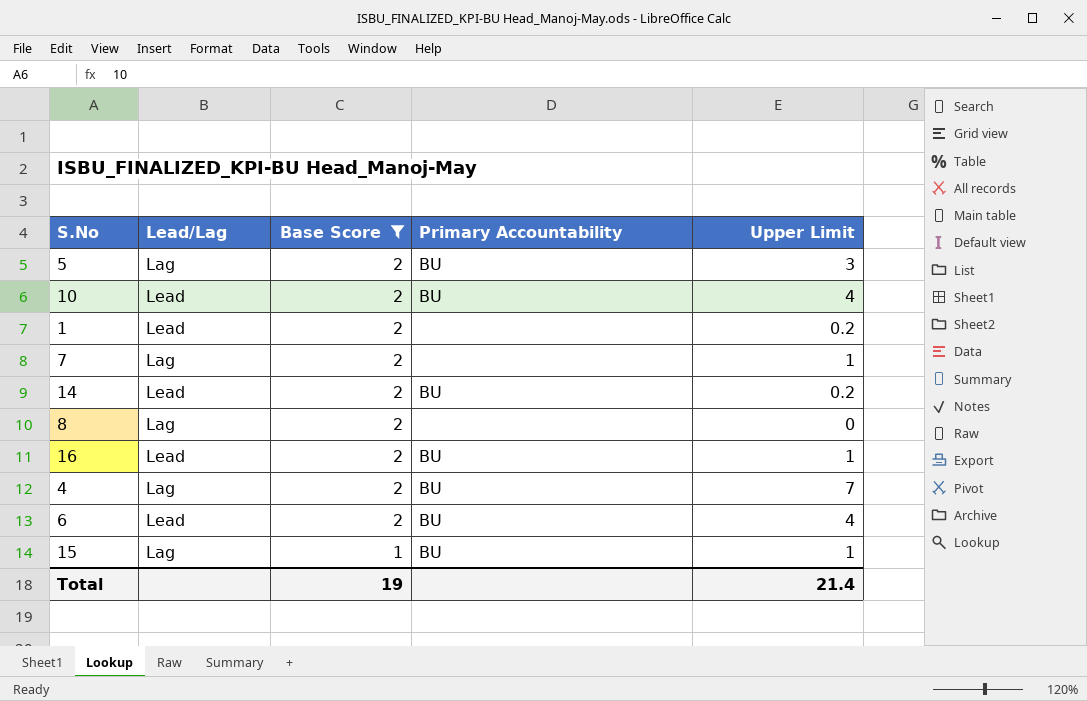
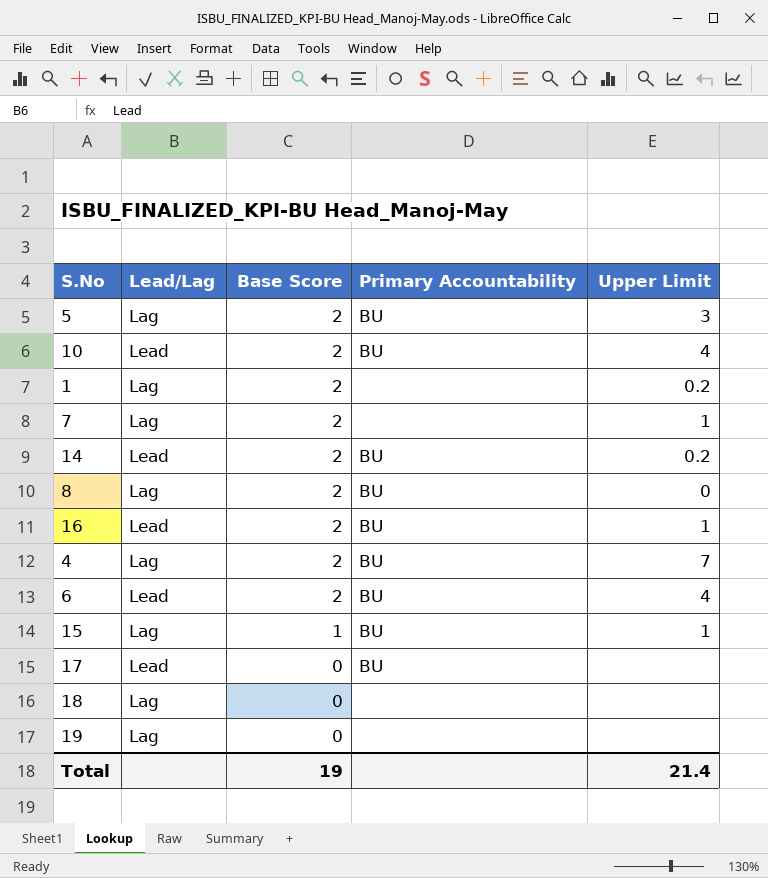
filter: Base Score != 0 -> none
1 | Lead/Lag: Lead -> Lag
8 | Primary Accountability: none -> BU

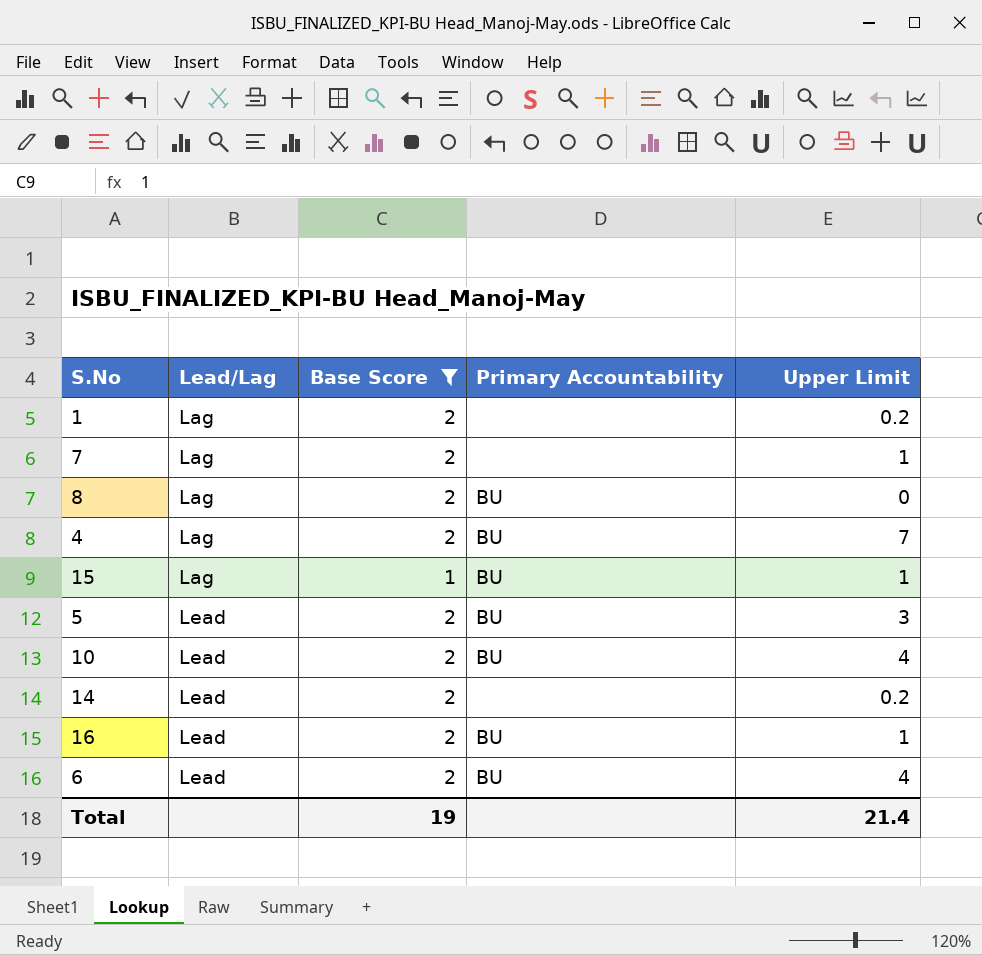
filter: none -> Base Score != 0
row order: Base Score descending -> Lead/Lag ascending
5 | Lead/Lag: Lag -> Lead
14 | Primary Accountability: BU -> none

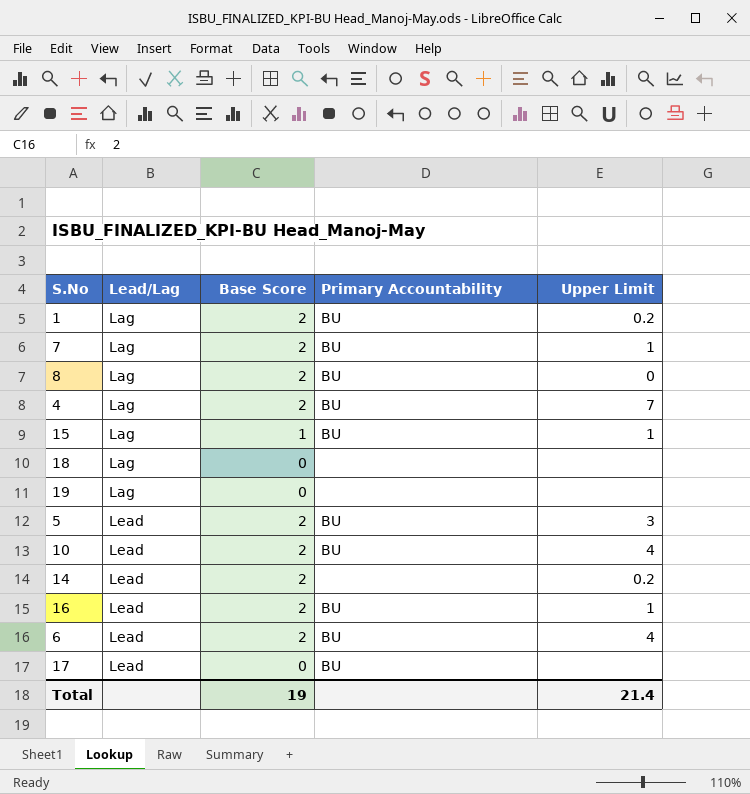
filter: Base Score != 0 -> none
1 | Primary Accountability: none -> BU
7 | Primary Accountability: none -> BU

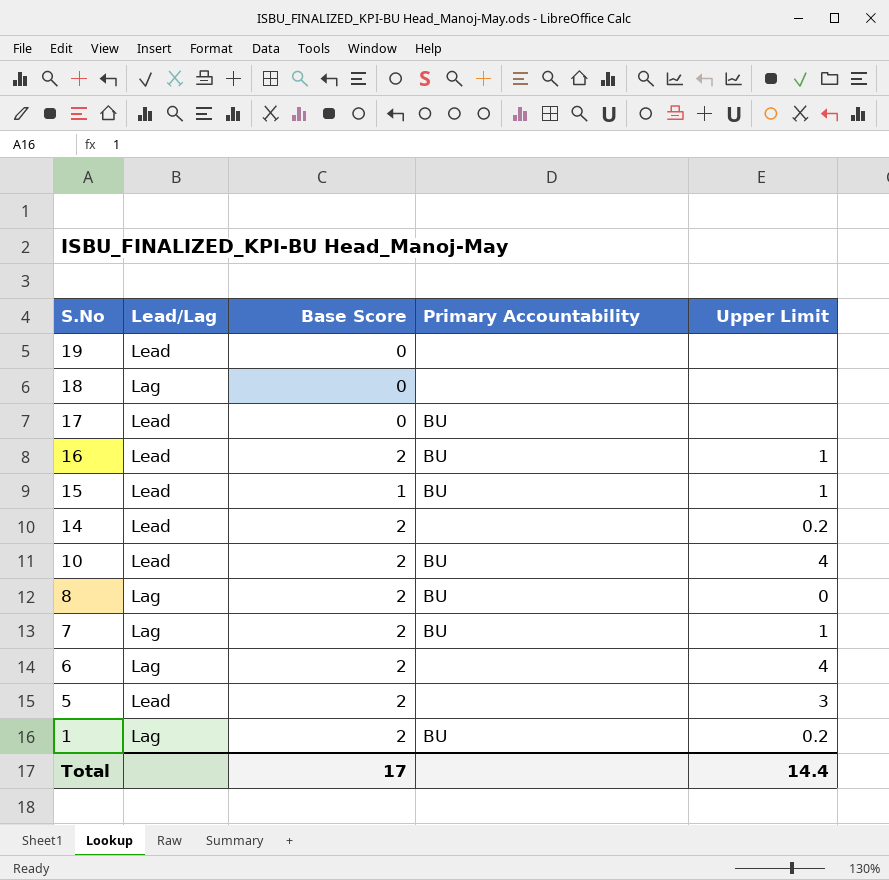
row order: Lead/Lag ascending -> S.No descending
row 4: Lag | 2 | BU | 7 -> none
19 | Lead/Lag: Lag -> Lead
15 | Lead/Lag: Lag -> Lead
6 | Lead/Lag: Lead -> Lag
6 | Primary Accountability: BU -> none
5 | Primary Accountability: BU -> none
Total | Base Score: 19 -> 17
Total | Upper Limit: 21.4 -> 14.4

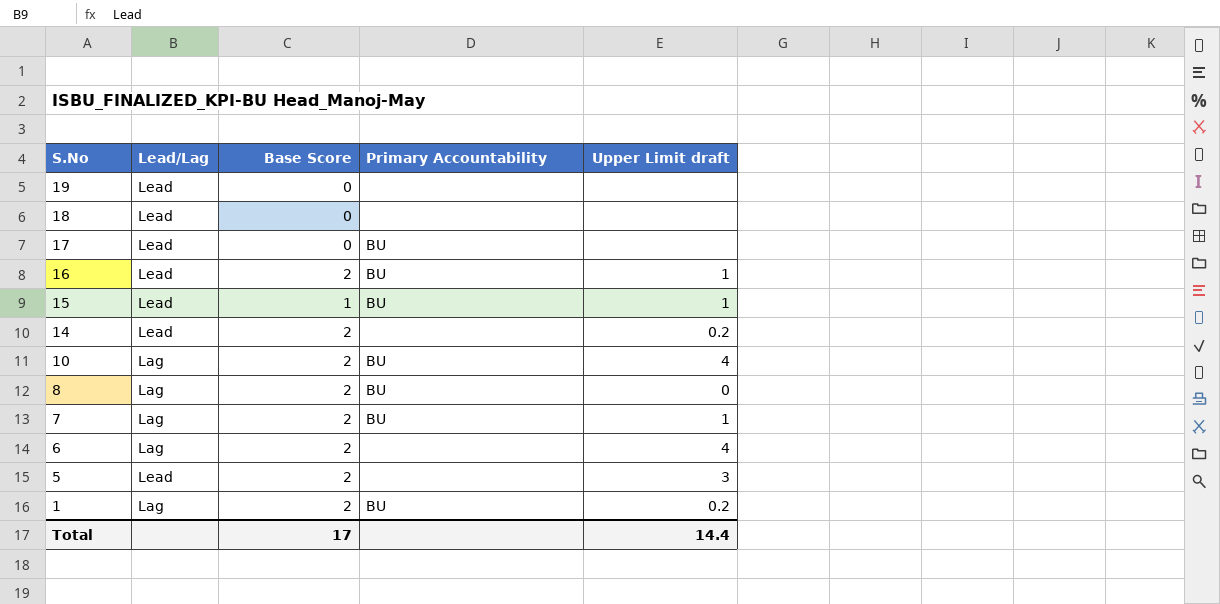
column name: Upper Limit -> Upper Limit draft
18 | Lead/Lag: Lag -> Lead
10 | Lead/Lag: Lead -> Lag

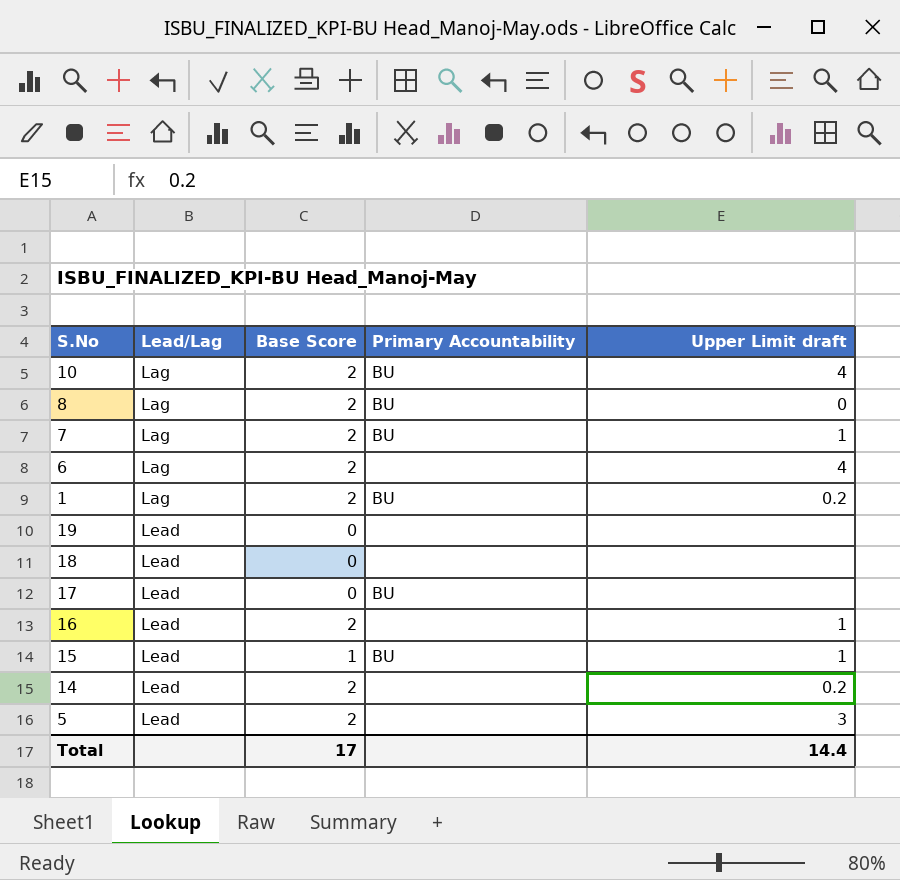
row order: S.No descending -> Lead/Lag ascending
16 | Primary Accountability: BU -> none

